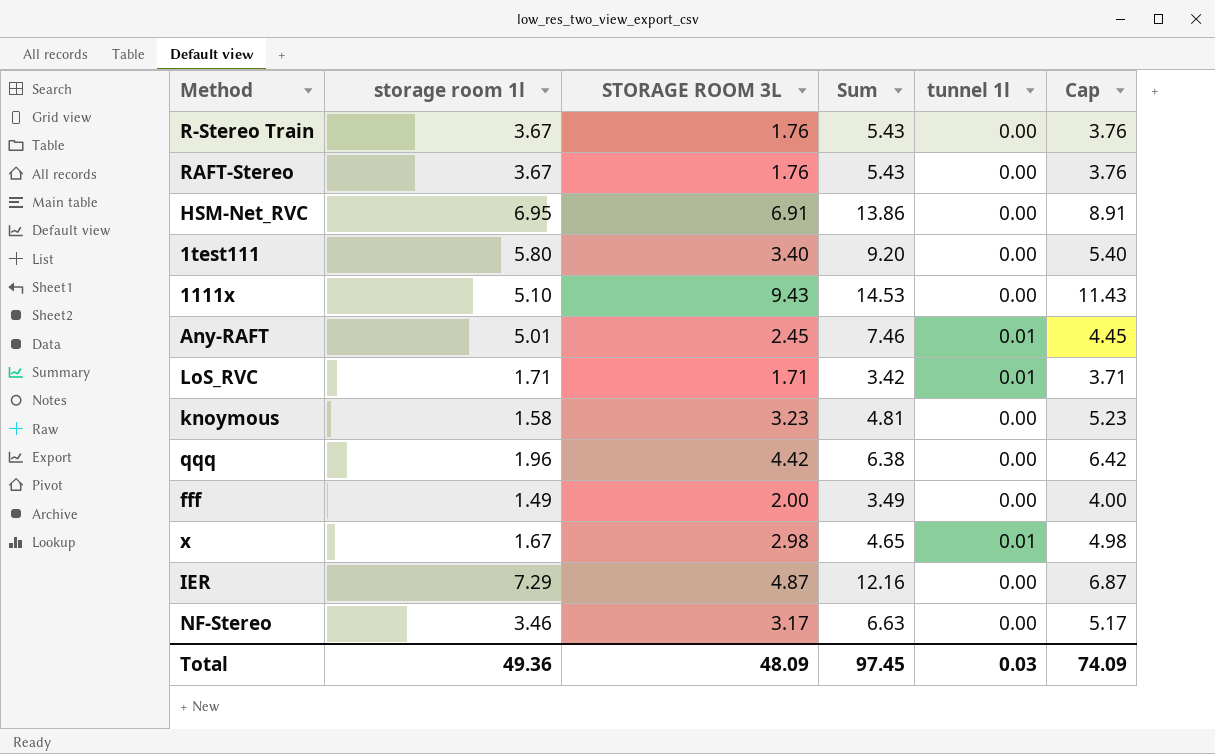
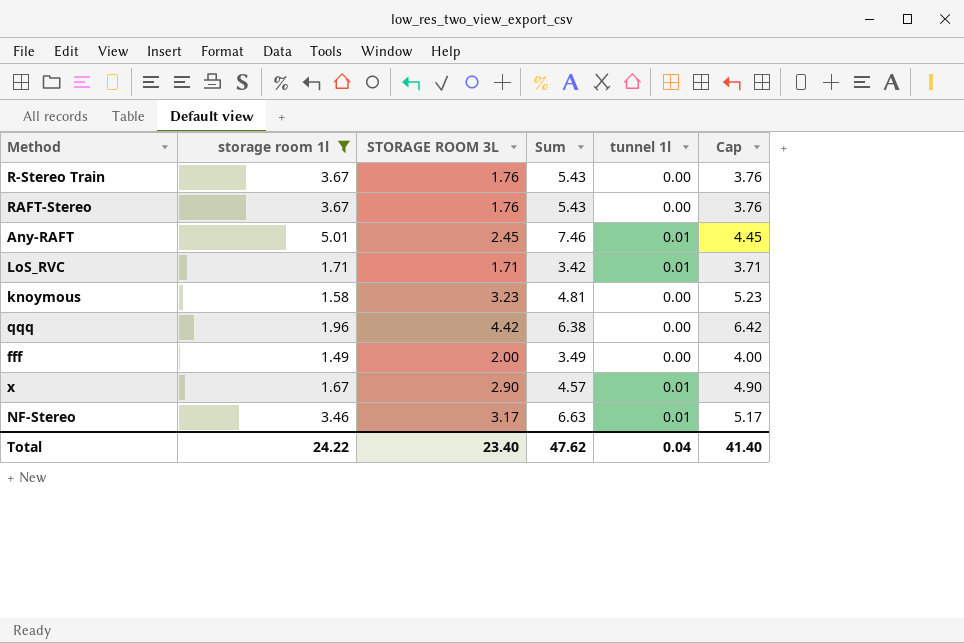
filter: none -> storage room 1l <= 5.01
x | STORAGE ROOM 3L: 2.98 -> 2.90
x | Sum: 4.65 -> 4.57
x | Cap: 4.98 -> 4.90
NF-Stereo | tunnel 1l: 0.00 -> 0.01
Total | storage room 1l: 49.36 -> 24.22
Total | STORAGE ROOM 3L: 48.09 -> 23.40
Total | Sum: 97.45 -> 47.62
Total | tunnel 1l: 0.03 -> 0.04
Total | Cap: 74.09 -> 41.40

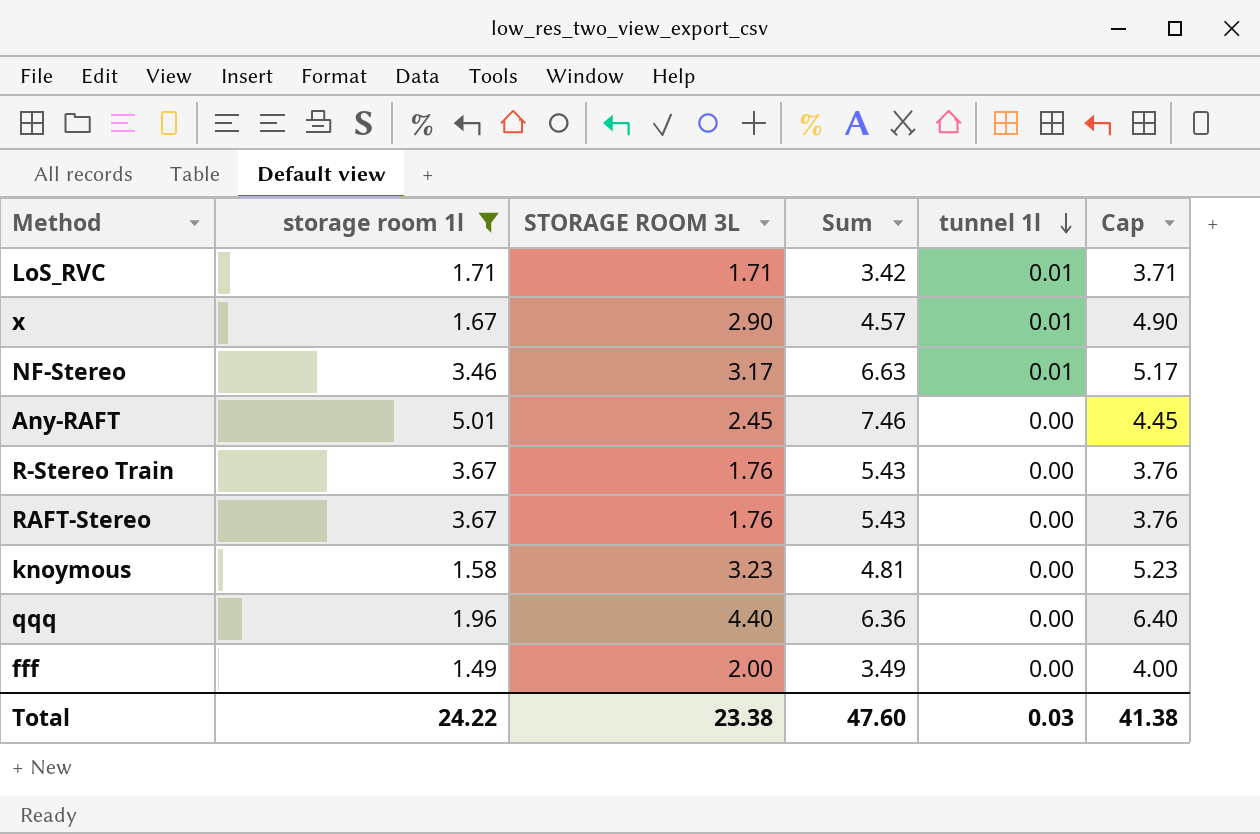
row order: none -> tunnel 1l descending
Any-RAFT | tunnel 1l: 0.01 -> 0.00
qqq | STORAGE ROOM 3L: 4.42 -> 4.40
qqq | Sum: 6.38 -> 6.36
qqq | Cap: 6.42 -> 6.40
Total | STORAGE ROOM 3L: 23.40 -> 23.38
Total | Sum: 47.62 -> 47.60
Total | tunnel 1l: 0.04 -> 0.03
Total | Cap: 41.40 -> 41.38

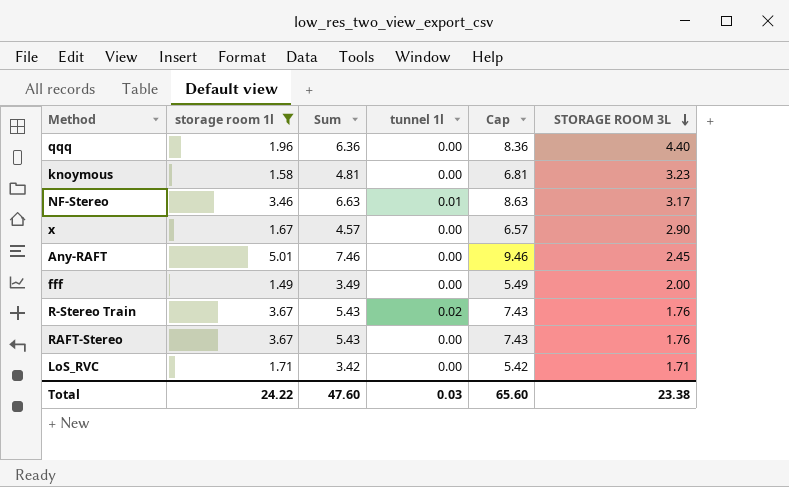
row order: tunnel 1l descending -> STORAGE ROOM 3L descending
column Cap | formula: [STORAGE ROOM 3L] + 2 -> [Sum] + 2
column STORAGE ROOM 3L | position: 3 -> 6
x | tunnel 1l: 0.01 -> 0.00
R-Stereo Train | tunnel 1l: 0.00 -> 0.02
LoS_RVC | tunnel 1l: 0.01 -> 0.00
Total | Cap: 41.38 -> 65.60

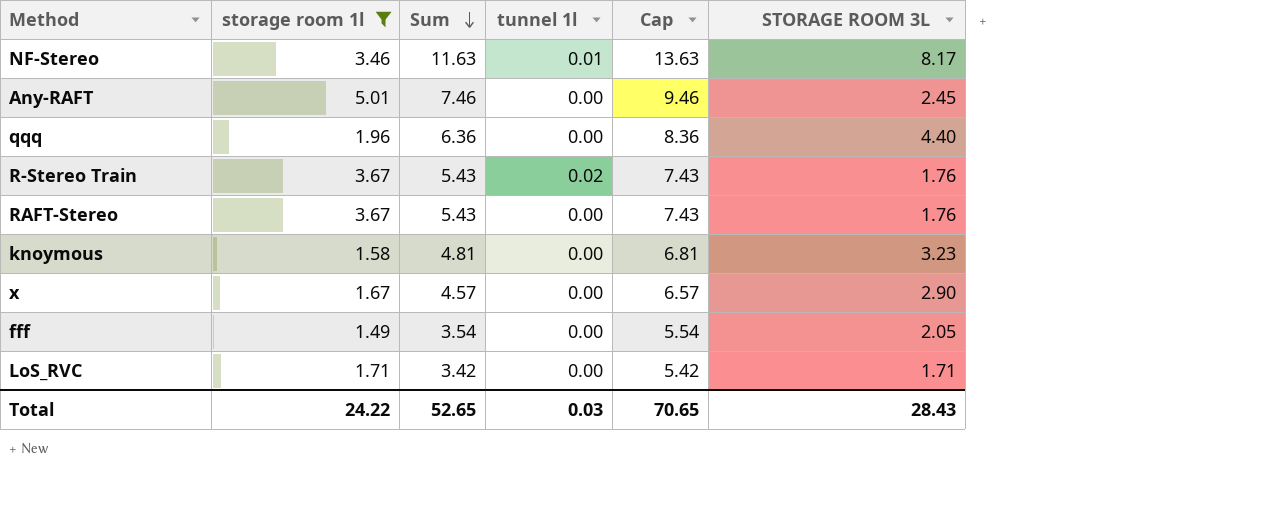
row order: STORAGE ROOM 3L descending -> Sum descending
NF-Stereo | Sum: 6.63 -> 11.63
NF-Stereo | Cap: 8.63 -> 13.63
NF-Stereo | STORAGE ROOM 3L: 3.17 -> 8.17
fff | Sum: 3.49 -> 3.54
fff | Cap: 5.49 -> 5.54
fff | STORAGE ROOM 3L: 2.00 -> 2.05
Total | Sum: 47.60 -> 52.65
Total | Cap: 65.60 -> 70.65
Total | STORAGE ROOM 3L: 23.38 -> 28.43

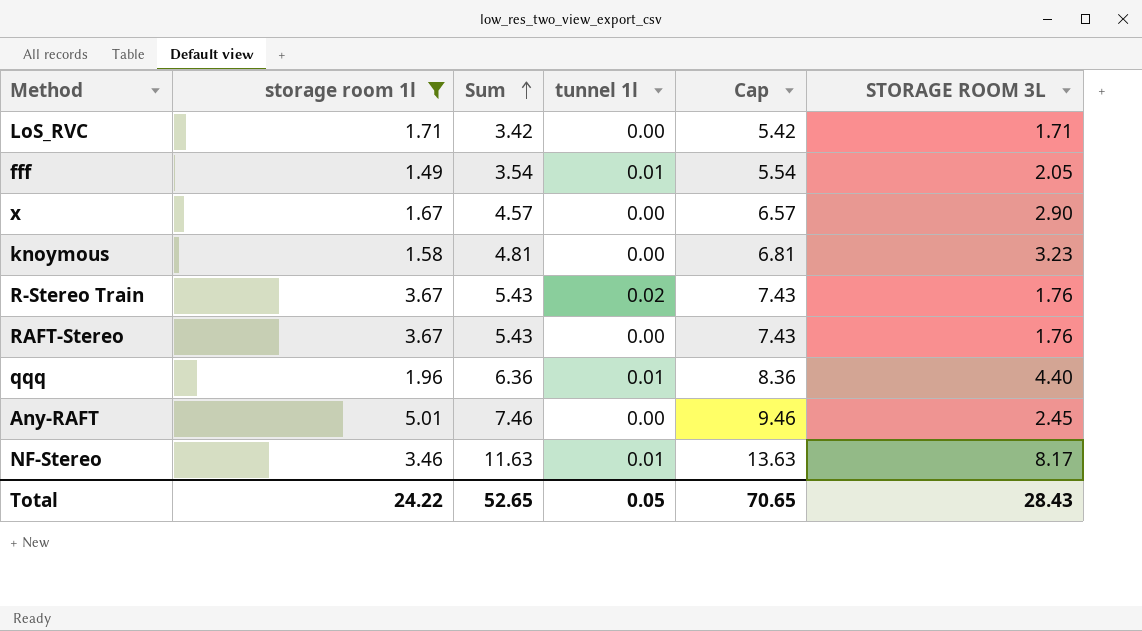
row order: Sum descending -> Sum ascending
fff | tunnel 1l: 0.00 -> 0.01
qqq | tunnel 1l: 0.00 -> 0.01
Total | tunnel 1l: 0.03 -> 0.05

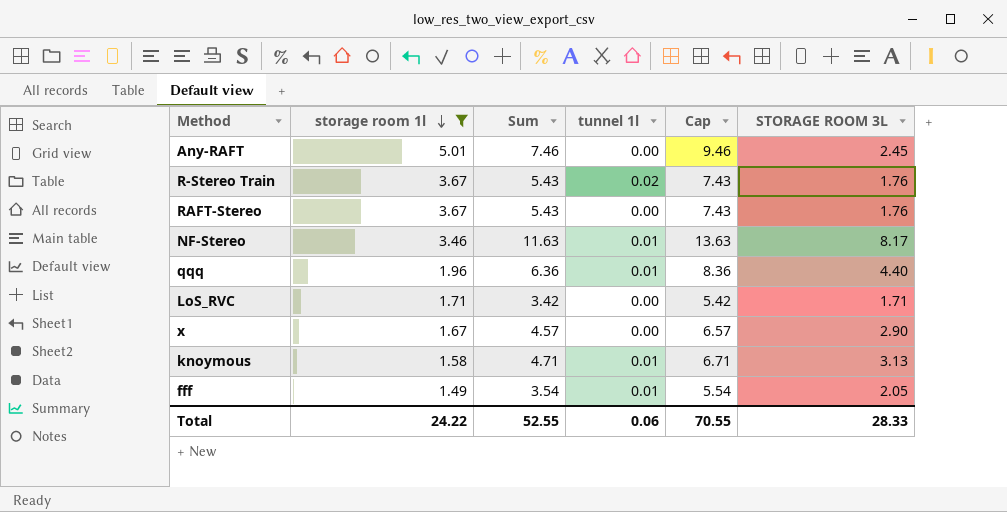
row order: Sum ascending -> storage room 1l descending
knoymous | Sum: 4.81 -> 4.71
knoymous | tunnel 1l: 0.00 -> 0.01
knoymous | Cap: 6.81 -> 6.71
knoymous | STORAGE ROOM 3L: 3.23 -> 3.13
Total | Sum: 52.65 -> 52.55
Total | tunnel 1l: 0.05 -> 0.06
Total | Cap: 70.65 -> 70.55
Total | STORAGE ROOM 3L: 28.43 -> 28.33

